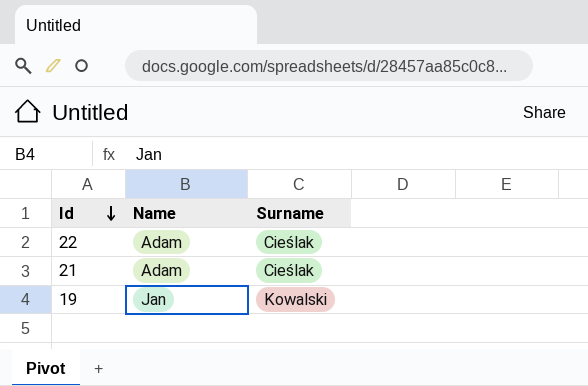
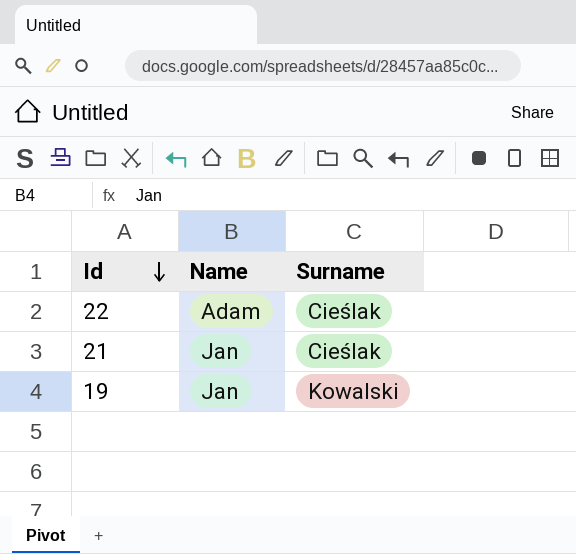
21 | Name: Adam -> Jan

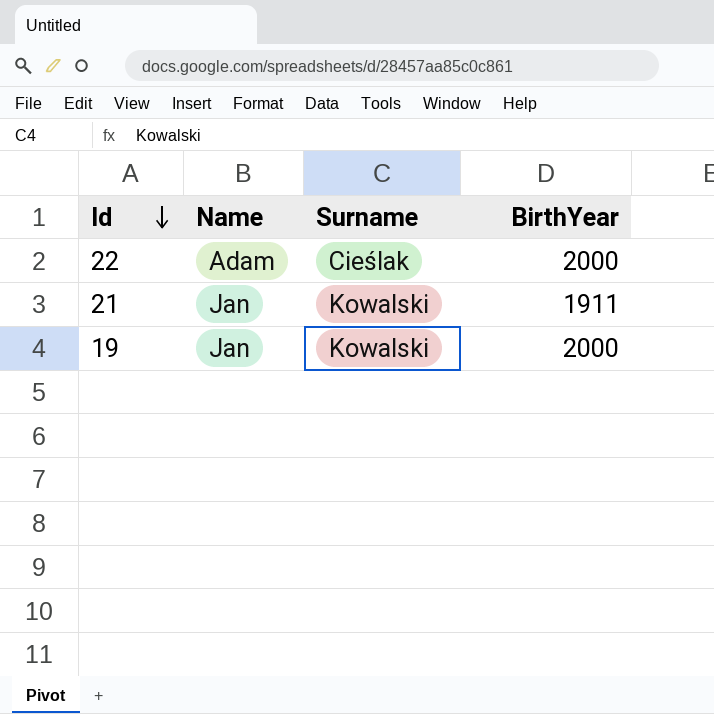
column BirthYear | position: none -> 4
21 | Surname: Cieślak -> Kowalski

